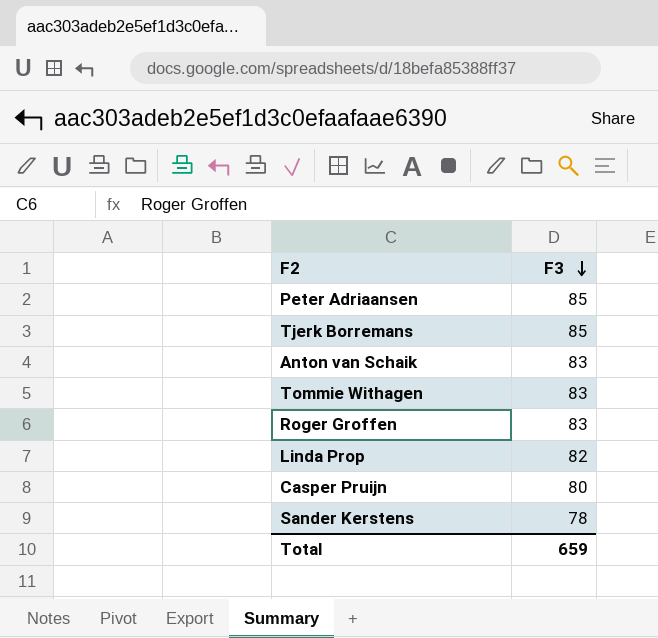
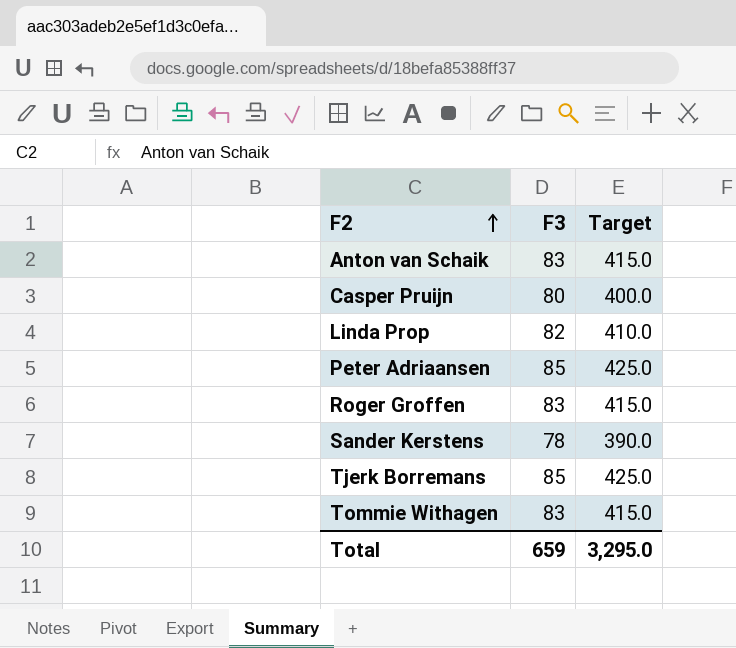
row order: F3 descending -> F2 ascending
column Target | formula: none -> [F3] * 5

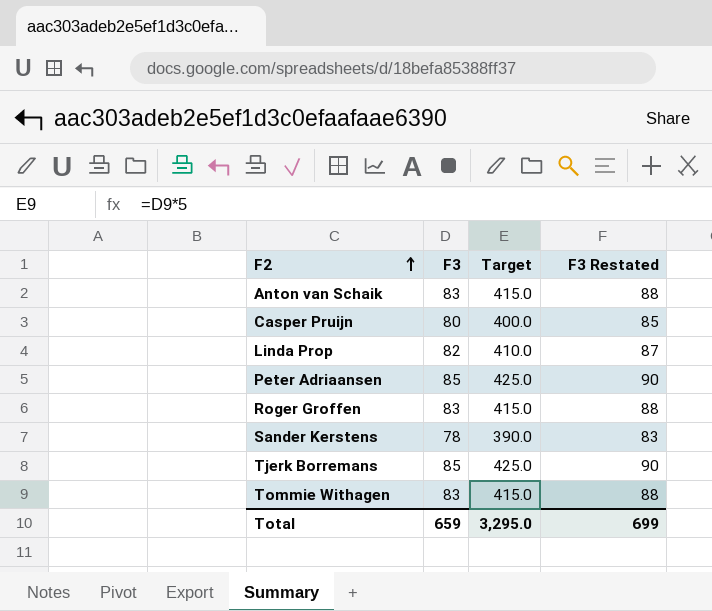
column F3 Restated | formula: none -> [F3] + 5

